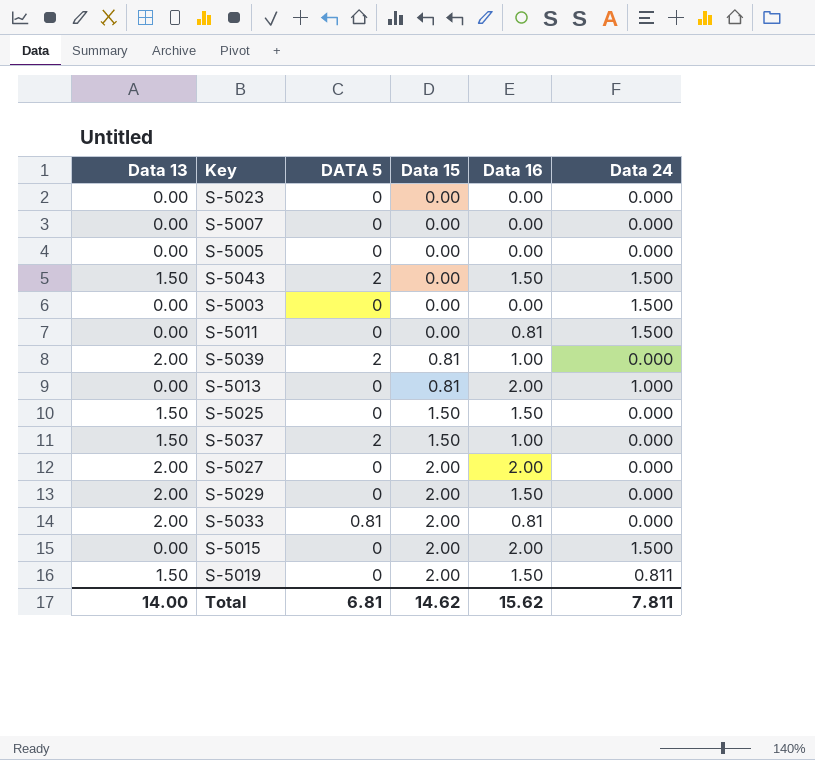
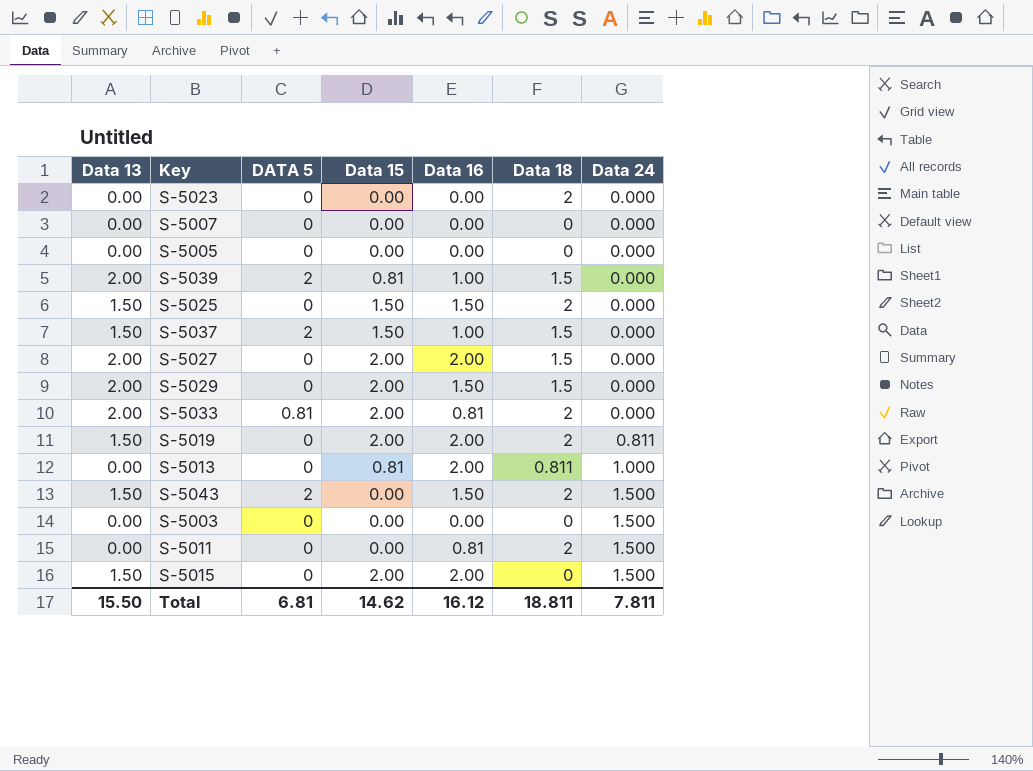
row order: Data 15 ascending -> Data 24 ascending
column Data 18 | position: none -> 6
S-5019 | Data 16: 1.50 -> 2.00
S-5015 | Data 13: 0.00 -> 1.50
Total | Data 13: 14.00 -> 15.50
Total | Data 16: 15.62 -> 16.12

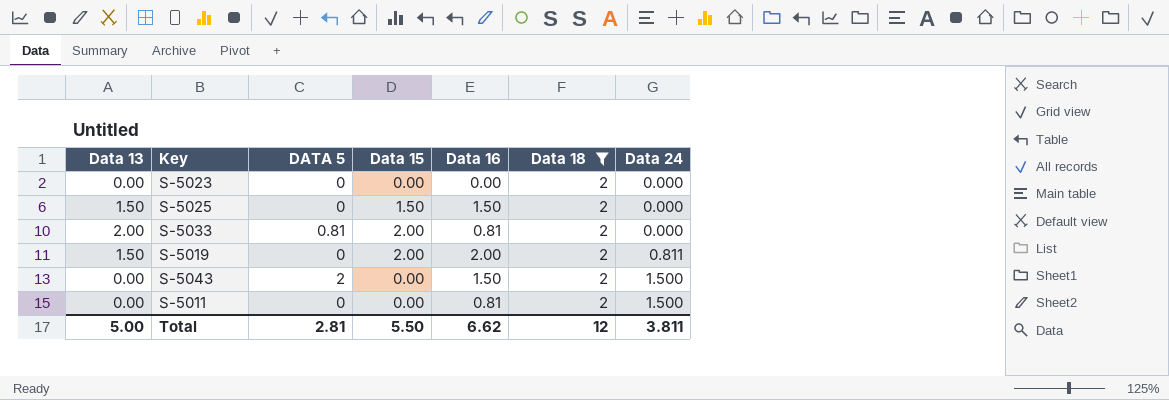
filter: none -> Data 18 = 2
S-5043 | Data 13: 1.50 -> 0.00
Total | Data 13: 15.50 -> 5.00
Total | DATA 5: 6.81 -> 2.81
Total | Data 15: 14.62 -> 5.50
Total | Data 16: 16.12 -> 6.62
Total | Data 18: 18.811 -> 12
Total | Data 24: 7.811 -> 3.811

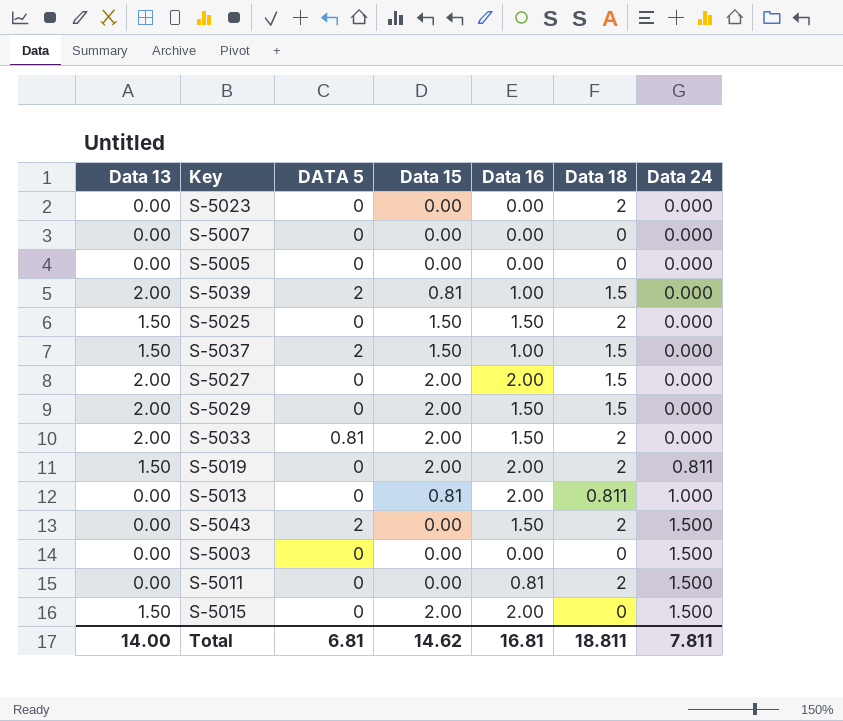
filter: Data 18 = 2 -> none
S-5033 | Data 16: 0.81 -> 1.50
Total | Data 13: 5.00 -> 14.00
Total | DATA 5: 2.81 -> 6.81
Total | Data 15: 5.50 -> 14.62
Total | Data 16: 6.62 -> 16.81
Total | Data 18: 12 -> 18.811
Total | Data 24: 3.811 -> 7.811

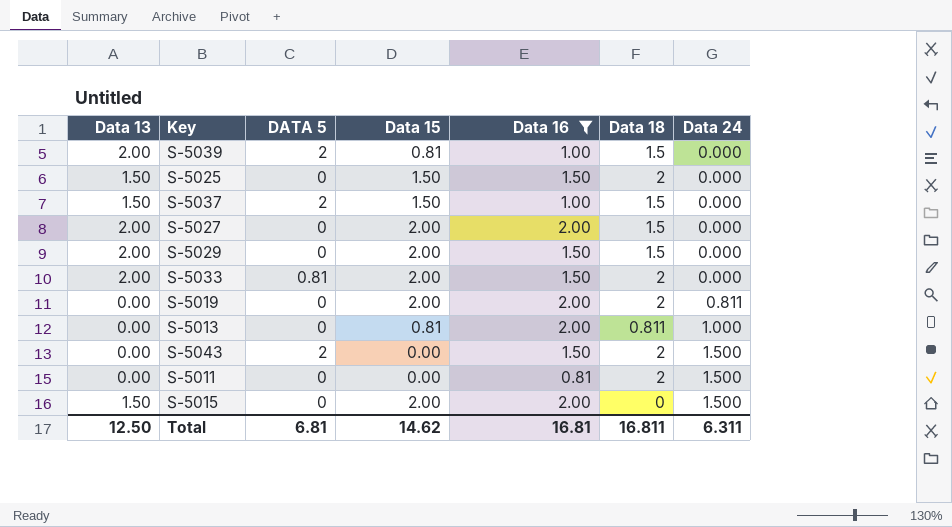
filter: none -> Data 16 != 0.00
S-5019 | Data 13: 1.50 -> 0.00
Total | Data 13: 14.00 -> 12.50
Total | Data 18: 18.811 -> 16.811
Total | Data 24: 7.811 -> 6.311

